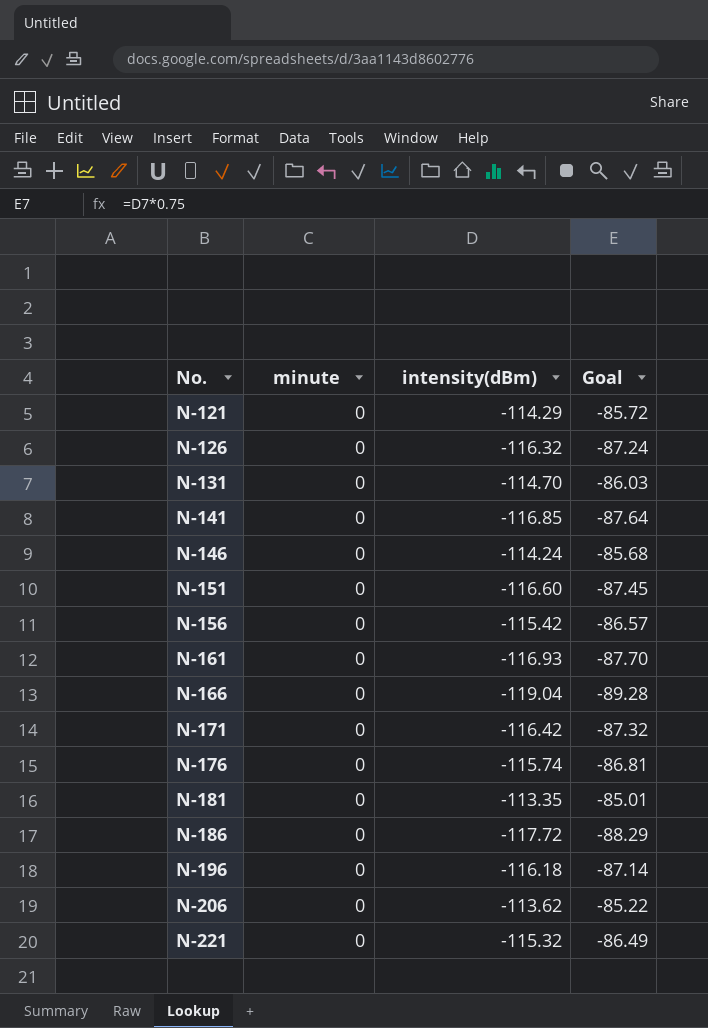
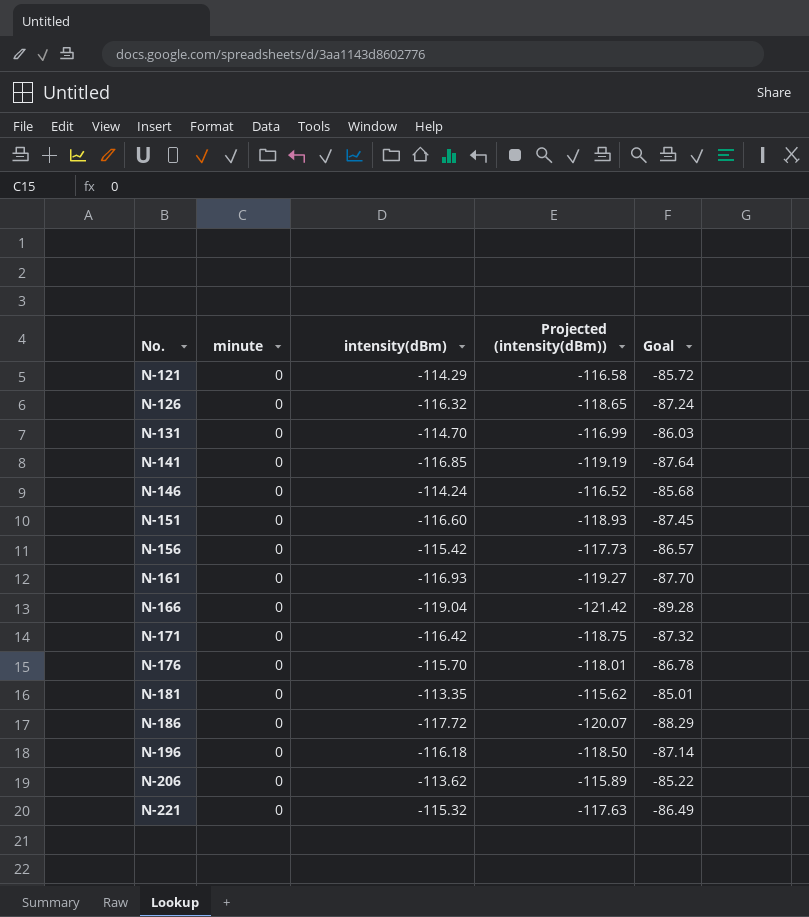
column Projected (intensity(dBm)) | formula: none -> [intensity(dBm)] * 1.02
N-176 | intensity(dBm): -115.74 -> -115.70
N-176 | Goal: -86.81 -> -86.78

